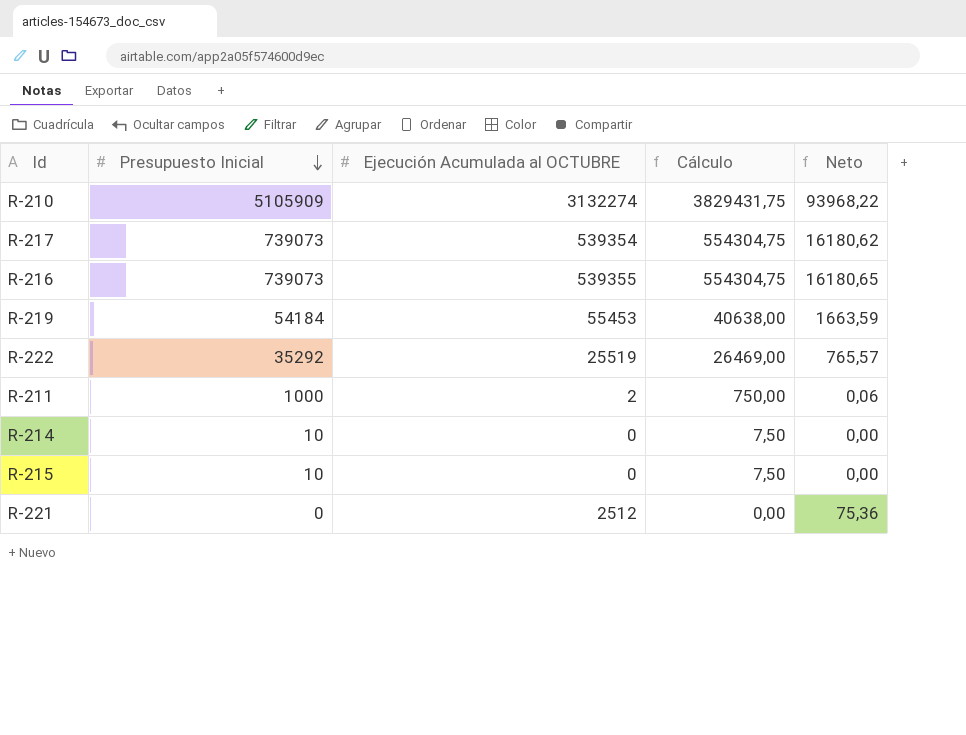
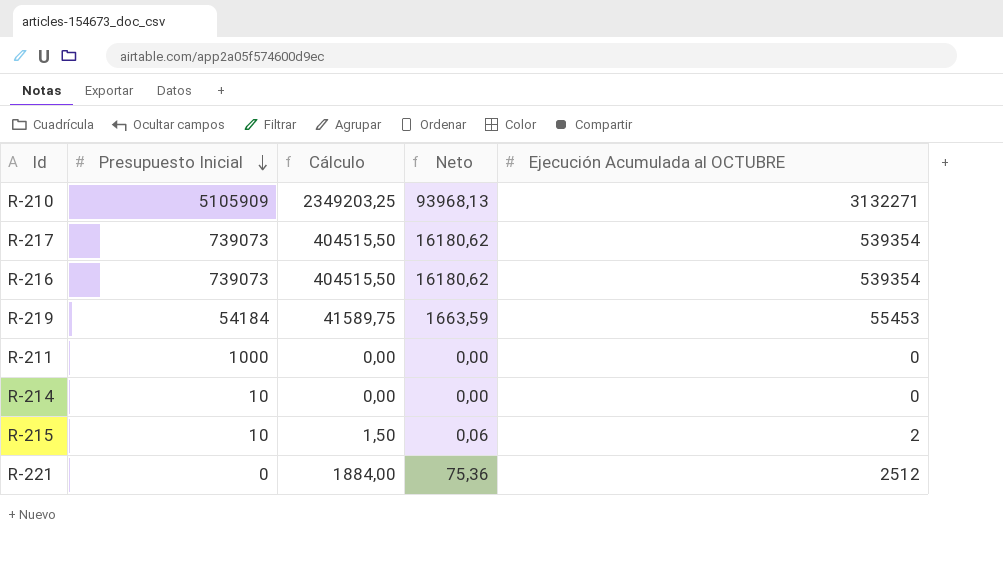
column Cálculo | formula: [Presupuesto Inicial] * 0,75 -> [Ejecución Acumulada al OCTUBRE] * 0,75
column Ejecución Acumulada al OCTUBRE | position: 3 -> 5
row R-222: 35292 | 25519 | 26469,00 | 765,57 -> none
R-210 | Neto: 93968,22 -> 93968,13
R-210 | Ejecución Acumulada al OCTUBRE: 3132274 -> 3132271
R-216 | Neto: 16180,65 -> 16180,62
R-216 | Ejecución Acumulada al OCTUBRE: 539355 -> 539354
R-211 | Neto: 0,06 -> 0,00
R-211 | Ejecución Acumulada al OCTUBRE: 2 -> 0
R-215 | Neto: 0,00 -> 0,06
R-215 | Ejecución Acumulada al OCTUBRE: 0 -> 2

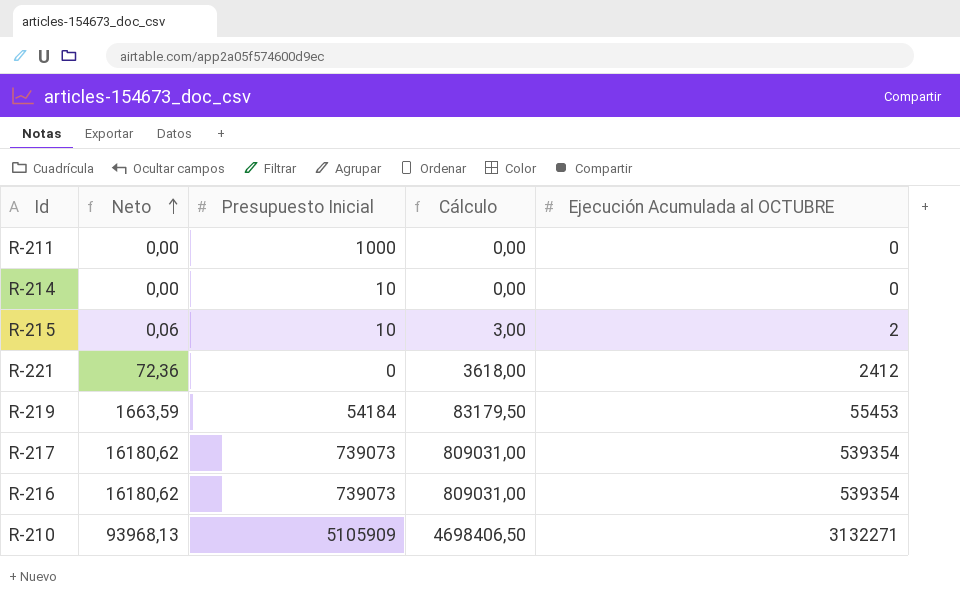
row order: Presupuesto Inicial descending -> Neto ascending
column Neto | position: 4 -> 2
column Cálculo | formula: [Ejecución Acumulada al OCTUBRE] * 0,75 -> [Ejecución Acumulada al OCTUBRE] * 1,5
R-221 | Neto: 75,36 -> 72,36
R-221 | Ejecución Acumulada al OCTUBRE: 2512 -> 2412

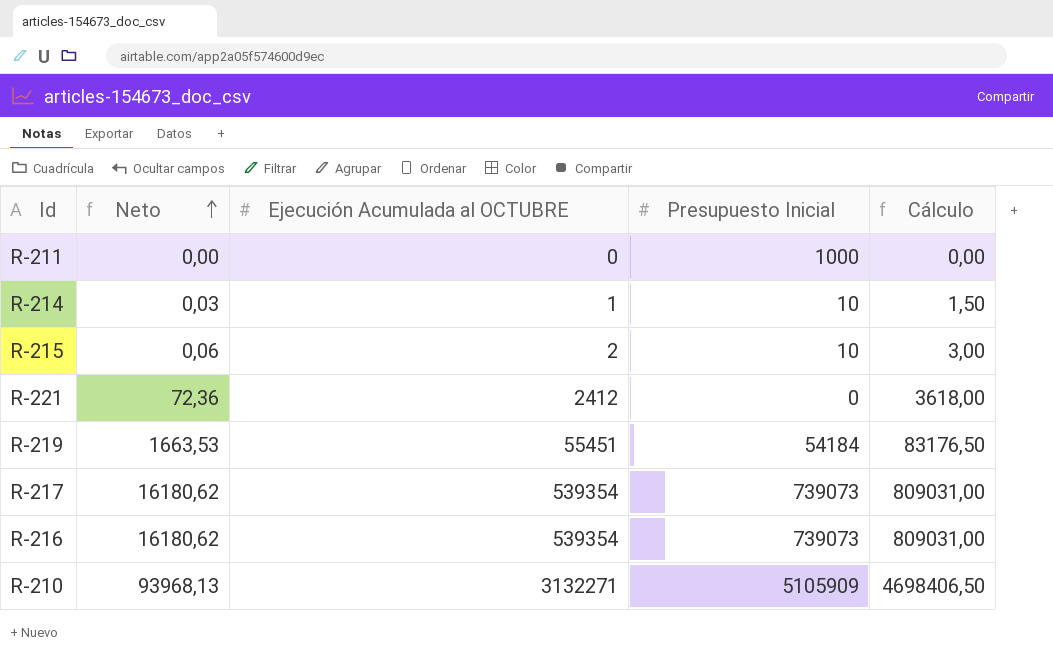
column Ejecución Acumulada al OCTUBRE | position: 5 -> 3
R-214 | Neto: 0,00 -> 0,03
R-214 | Ejecución Acumulada al OCTUBRE: 0 -> 1
R-214 | Cálculo: 0,00 -> 1,50
R-219 | Neto: 1663,59 -> 1663,53
R-219 | Ejecución Acumulada al OCTUBRE: 55453 -> 55451
R-219 | Cálculo: 83179,50 -> 83176,50

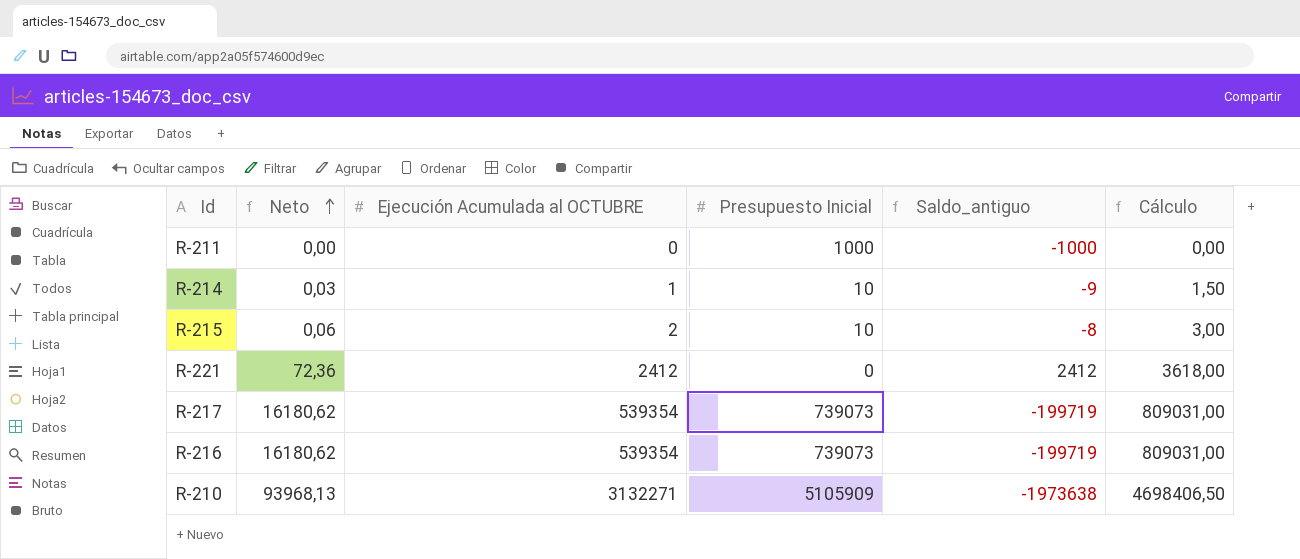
column Saldo_antiguo | formula: none -> [Ejecución Acumulada al OCTUBRE] - [Presupuesto Inicial]
row R-219: 1663,53 | 55451 | 54184 | 83176,50 -> none

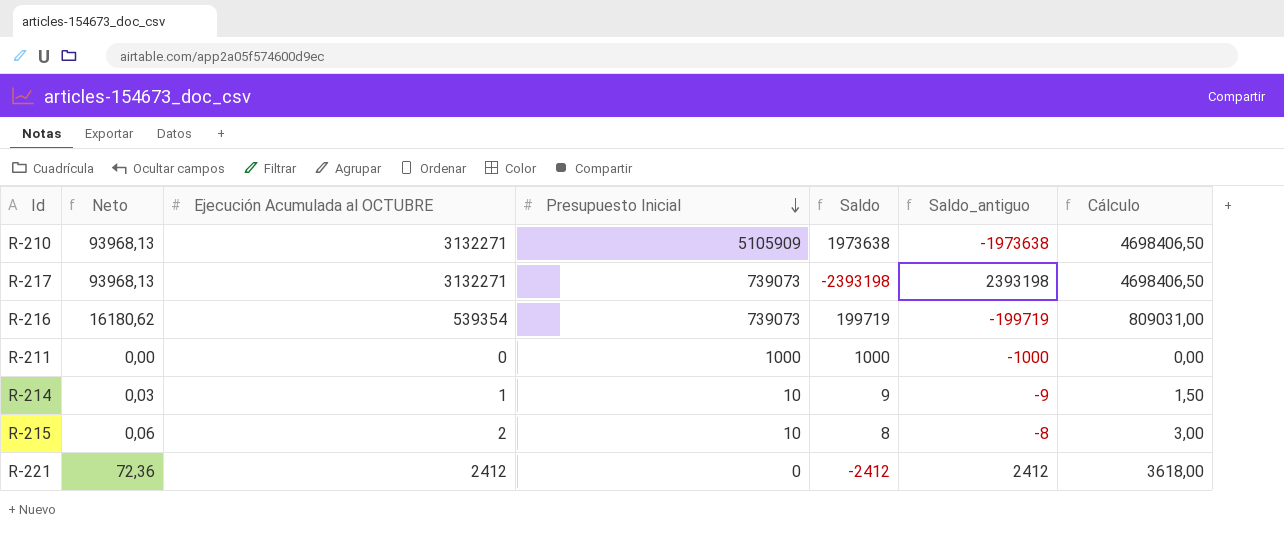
row order: Neto ascending -> Presupuesto Inicial descending
column Saldo | formula: none -> [Presupuesto Inicial] - [Ejecución Acumulada al OCTUBRE]
R-217 | Neto: 16180,62 -> 93968,13
R-217 | Ejecución Acumulada al OCTUBRE: 539354 -> 3132271
R-217 | Saldo_antiguo: -199719 -> 2393198
R-217 | Cálculo: 809031,00 -> 4698406,50

